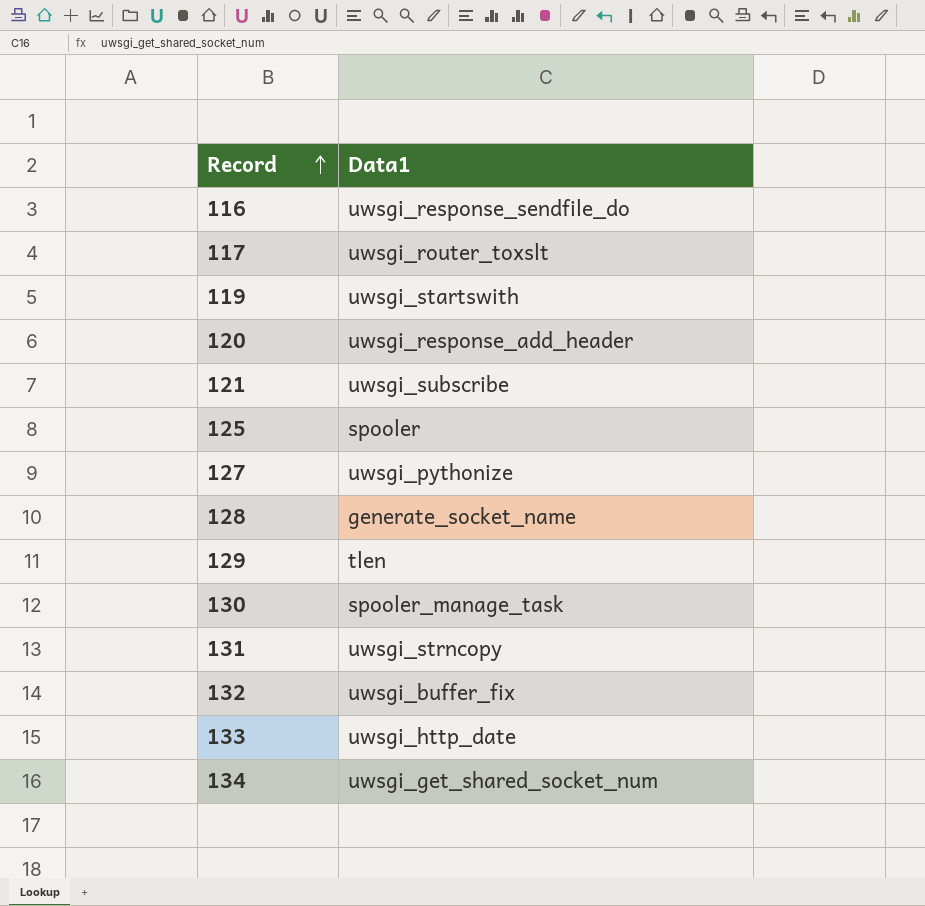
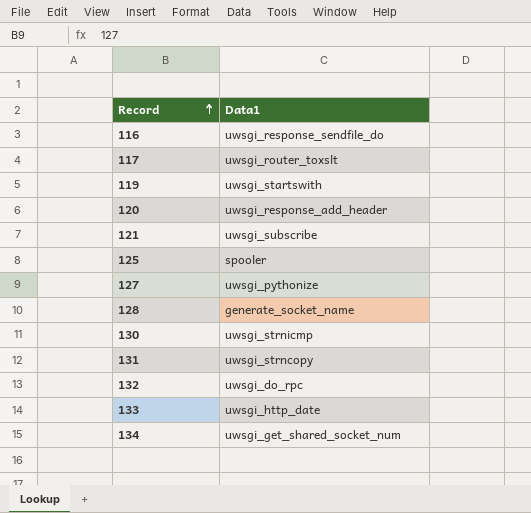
row 129: tlen -> none
130 | Data1: spooler_manage_task -> uwsgi_strnicmp
132 | Data1: uwsgi_buffer_fix -> uwsgi_do_rpc

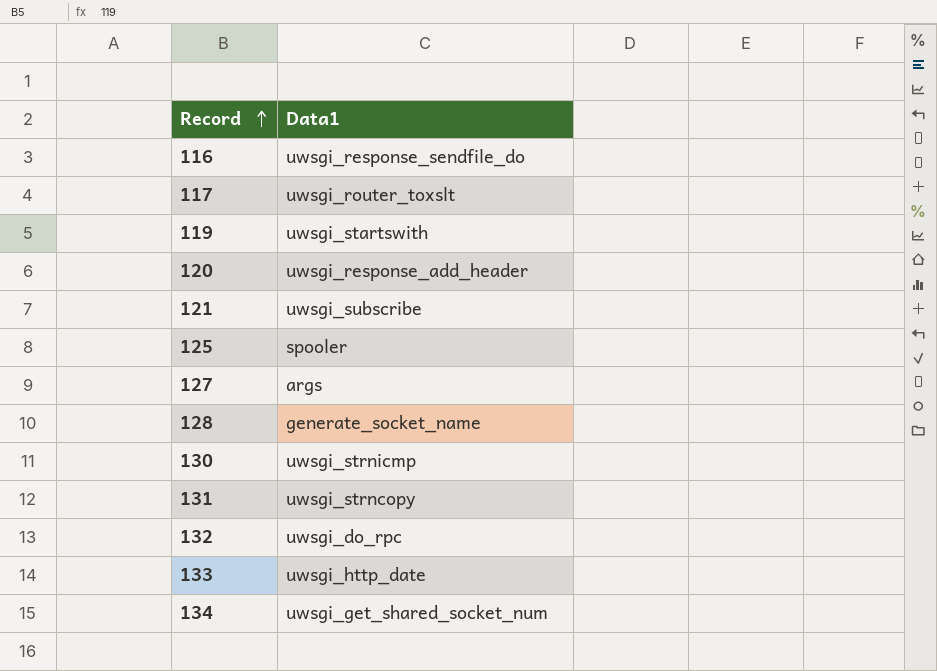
127 | Data1: uwsgi_pythonize -> args

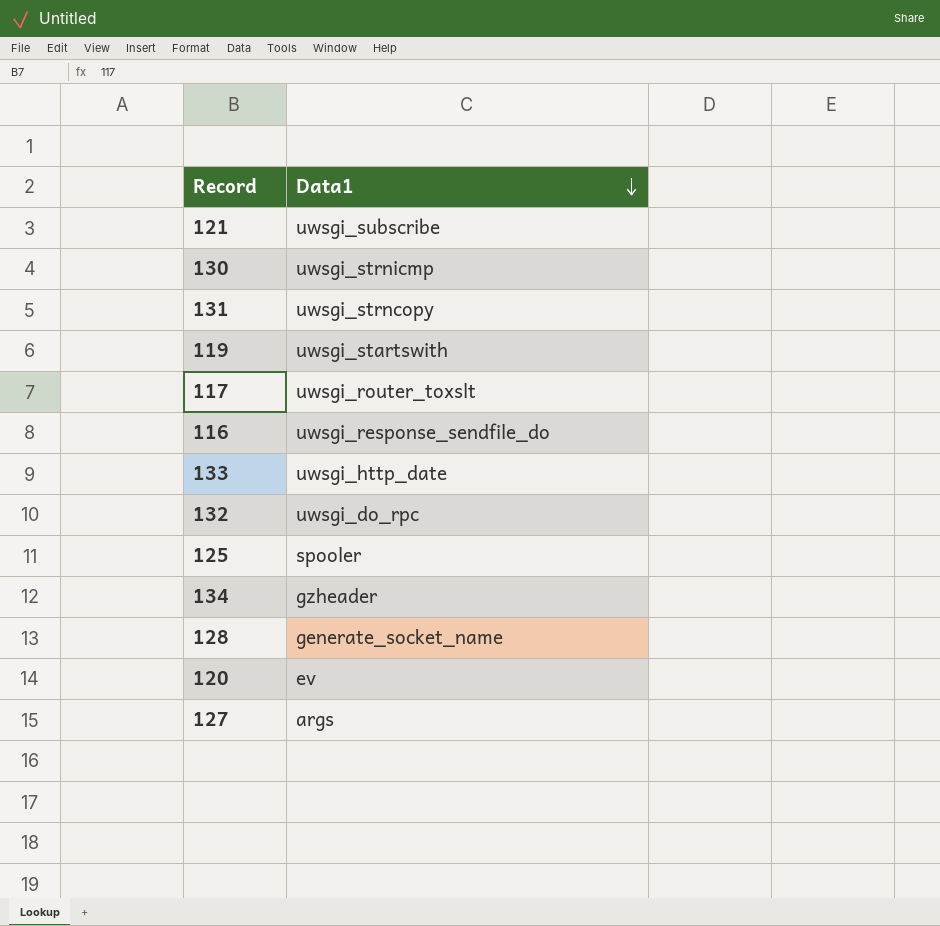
row order: Record ascending -> Data1 descending
134 | Data1: uwsgi_get_shared_socket_num -> gzheader
120 | Data1: uwsgi_response_add_header -> ev

